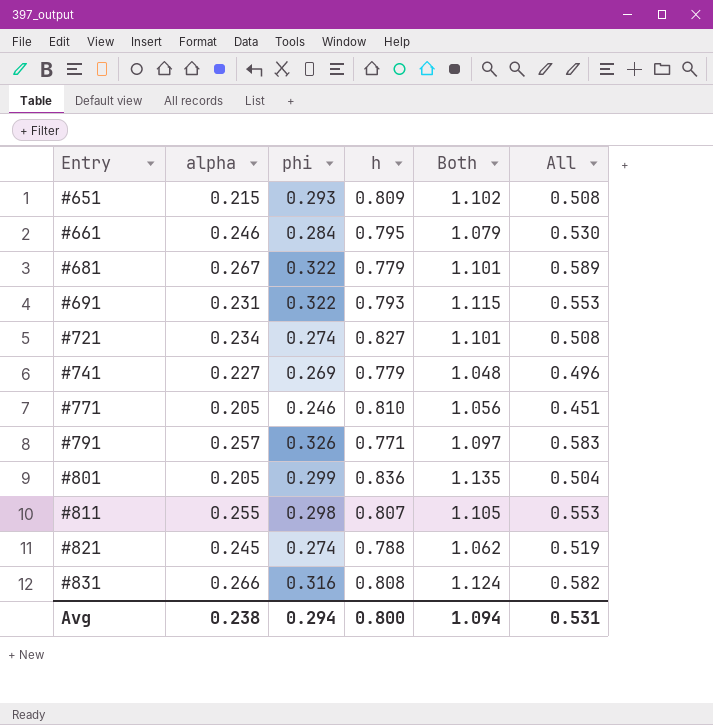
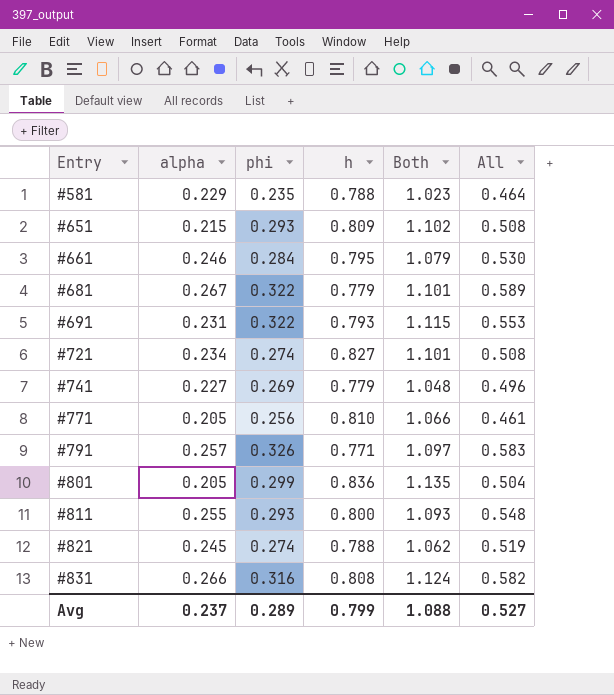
row #581: none -> 0.229 | 0.235 | 0.788 | 1.023 | 0.464
#771 | phi: 0.246 -> 0.256
#771 | Both: 1.056 -> 1.066
#771 | All: 0.451 -> 0.461
#811 | phi: 0.298 -> 0.293
#811 | h: 0.807 -> 0.800
#811 | Both: 1.105 -> 1.093
#811 | All: 0.553 -> 0.548
Avg | alpha: 0.238 -> 0.237
Avg | phi: 0.294 -> 0.289
Avg | h: 0.800 -> 0.799
Avg | Both: 1.094 -> 1.088
Avg | All: 0.531 -> 0.527

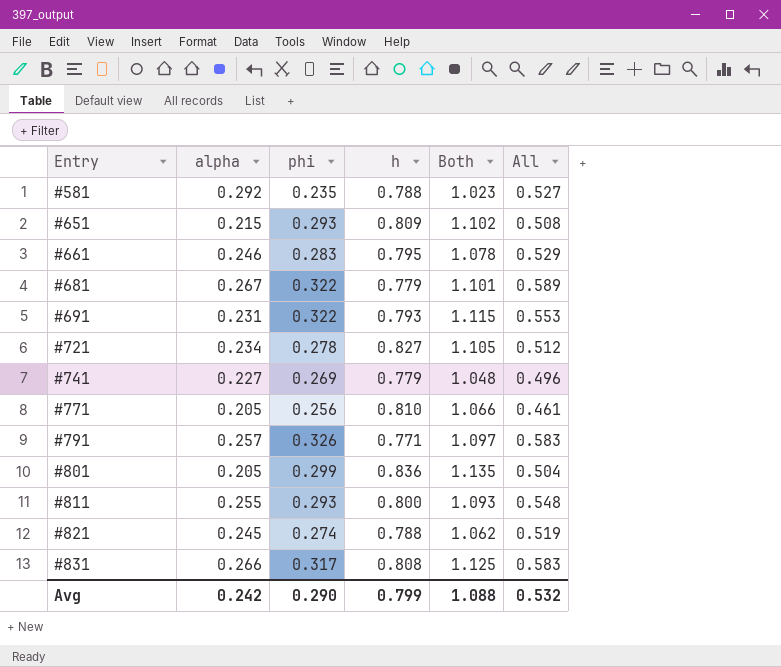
#581 | alpha: 0.229 -> 0.292
#581 | All: 0.464 -> 0.527
#661 | phi: 0.284 -> 0.283
#661 | Both: 1.079 -> 1.078
#661 | All: 0.530 -> 0.529
#721 | phi: 0.274 -> 0.278
#721 | Both: 1.101 -> 1.105
#721 | All: 0.508 -> 0.512
#831 | phi: 0.316 -> 0.317
#831 | Both: 1.124 -> 1.125
#831 | All: 0.582 -> 0.583
Avg | alpha: 0.237 -> 0.242
Avg | phi: 0.289 -> 0.290
Avg | All: 0.527 -> 0.532

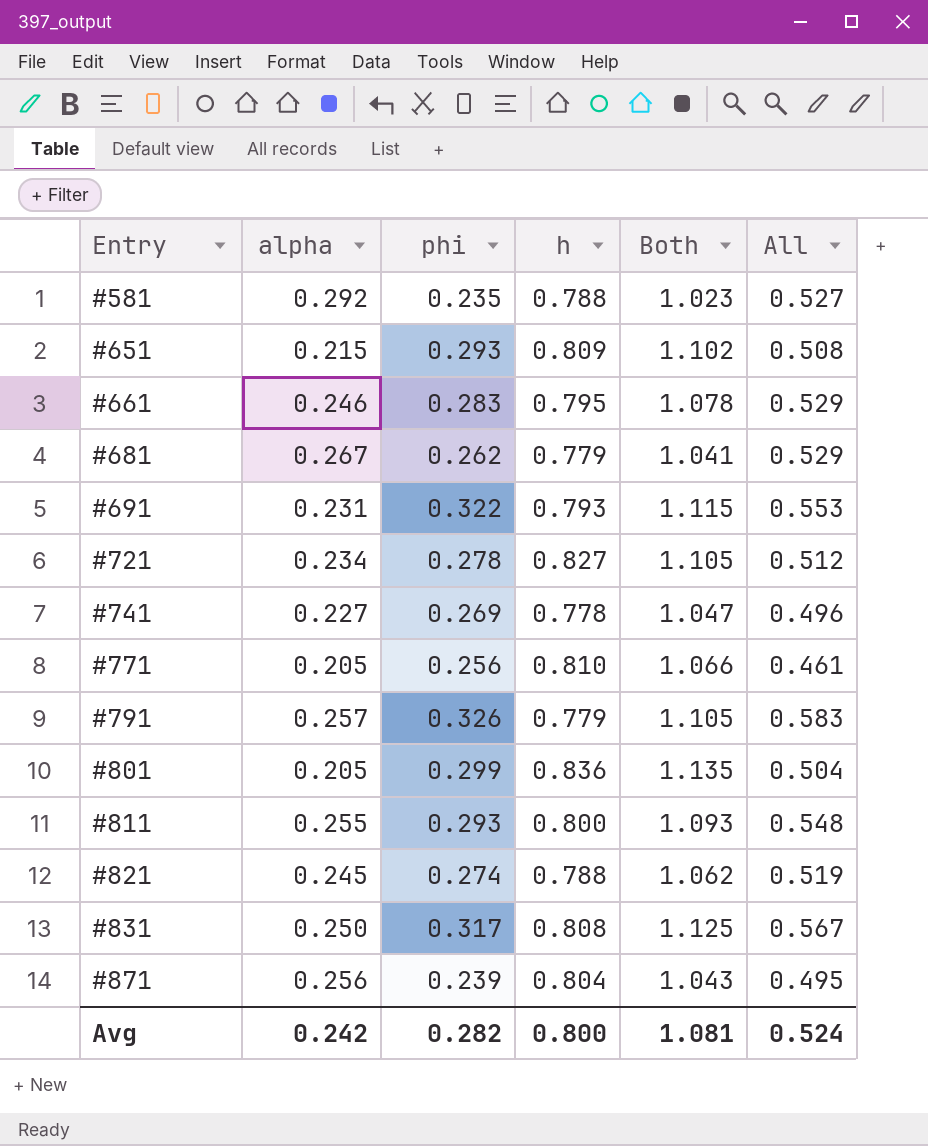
#681 | phi: 0.322 -> 0.262
#681 | Both: 1.101 -> 1.041
#681 | All: 0.589 -> 0.529
#741 | h: 0.779 -> 0.778
#741 | Both: 1.048 -> 1.047
#791 | h: 0.771 -> 0.779
#791 | Both: 1.097 -> 1.105
#831 | alpha: 0.266 -> 0.250
#831 | All: 0.583 -> 0.567
row #871: none -> 0.256 | 0.239 | 0.804 | 1.043 | 0.495
Avg | phi: 0.290 -> 0.282
Avg | h: 0.799 -> 0.800
Avg | Both: 1.088 -> 1.081
Avg | All: 0.532 -> 0.524

